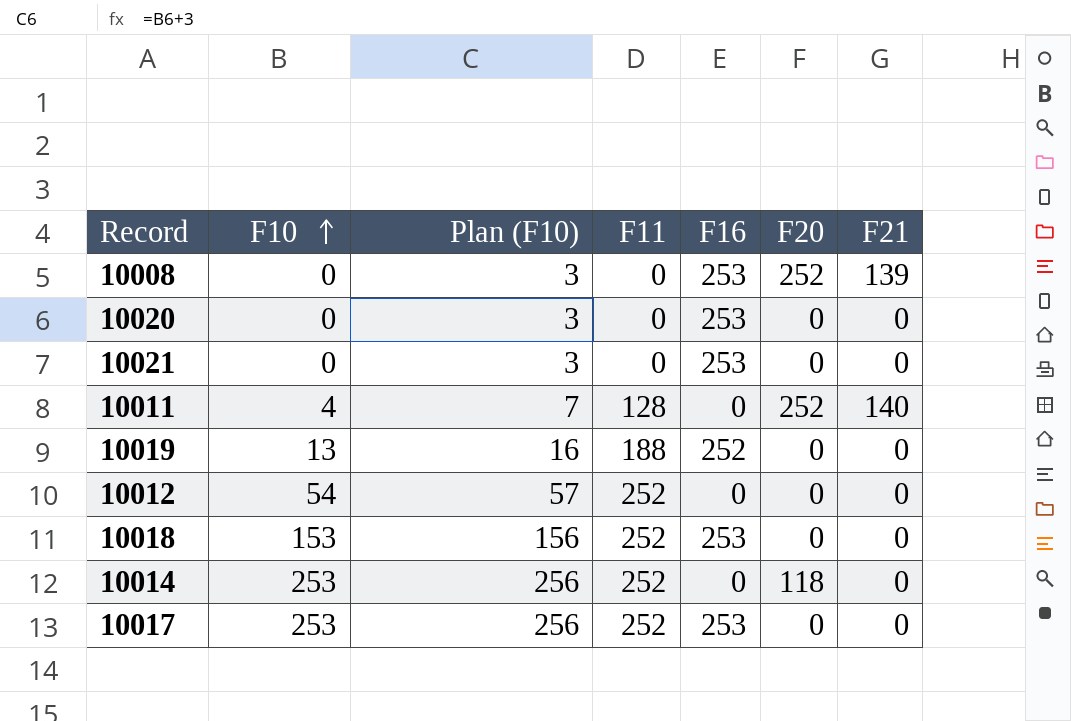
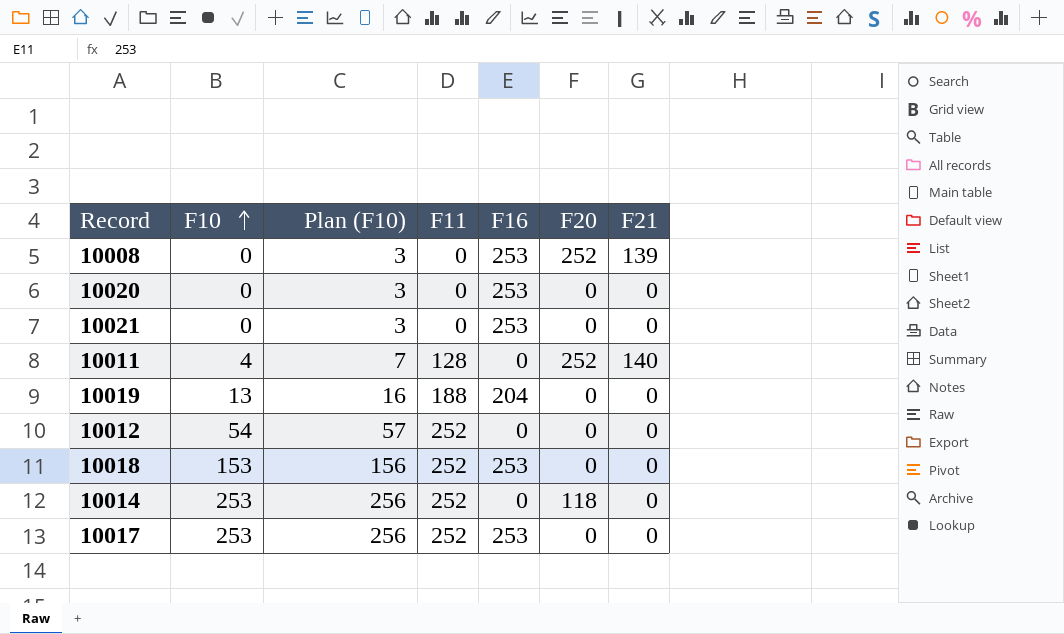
10019 | F16: 252 -> 204

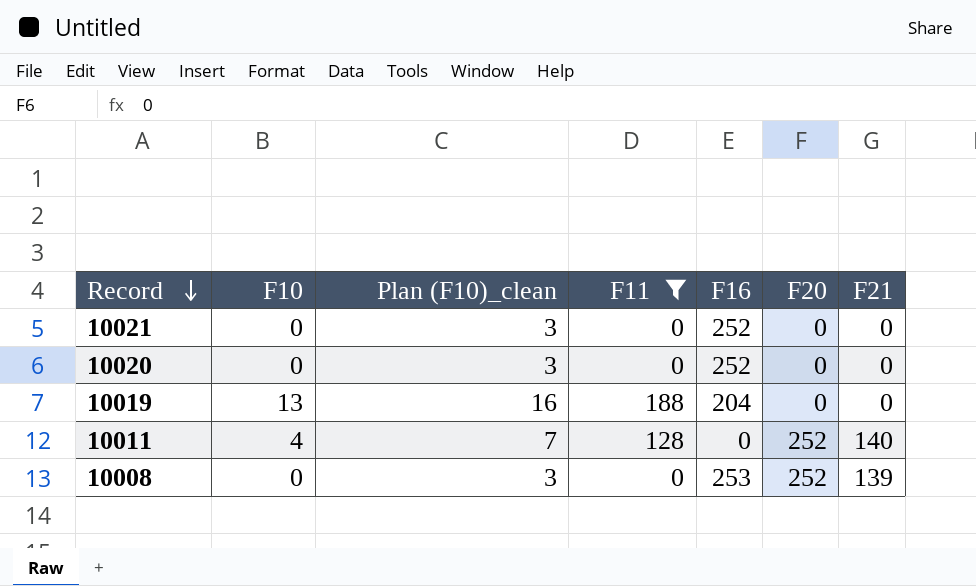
filter: none -> F11 != 252
row order: F10 ascending -> Record descending
column name: Plan (F10) -> Plan (F10)_clean
10021 | F16: 253 -> 252
10020 | F16: 253 -> 252

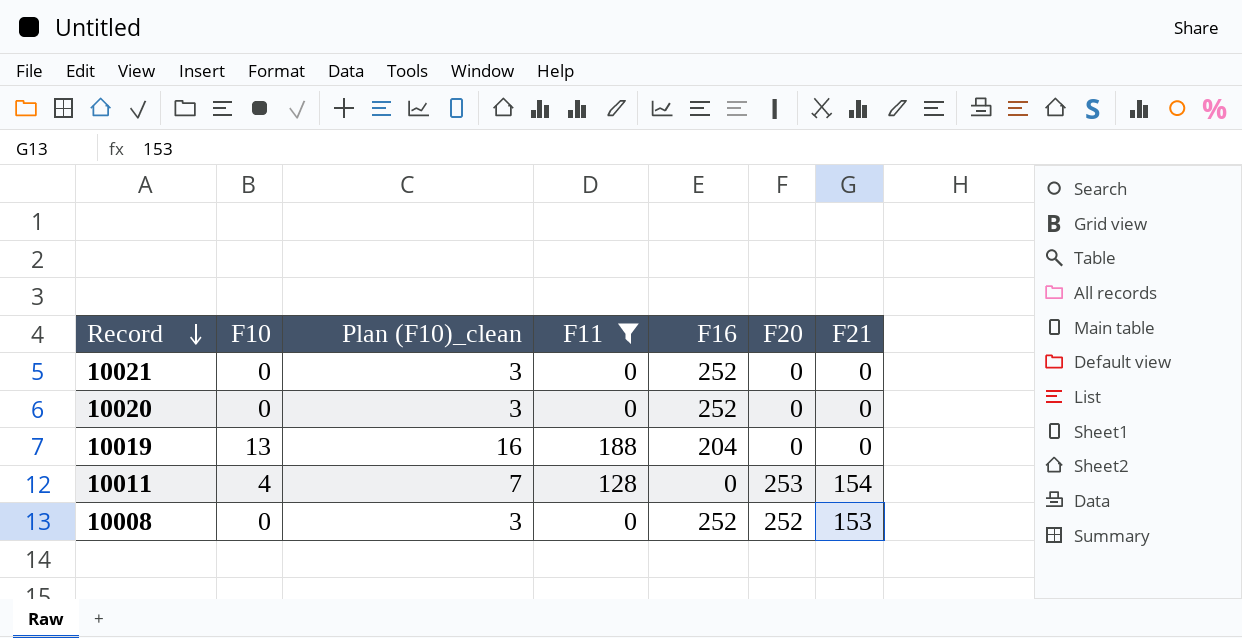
10011 | F20: 252 -> 253
10011 | F21: 140 -> 154
10008 | F16: 253 -> 252
10008 | F21: 139 -> 153

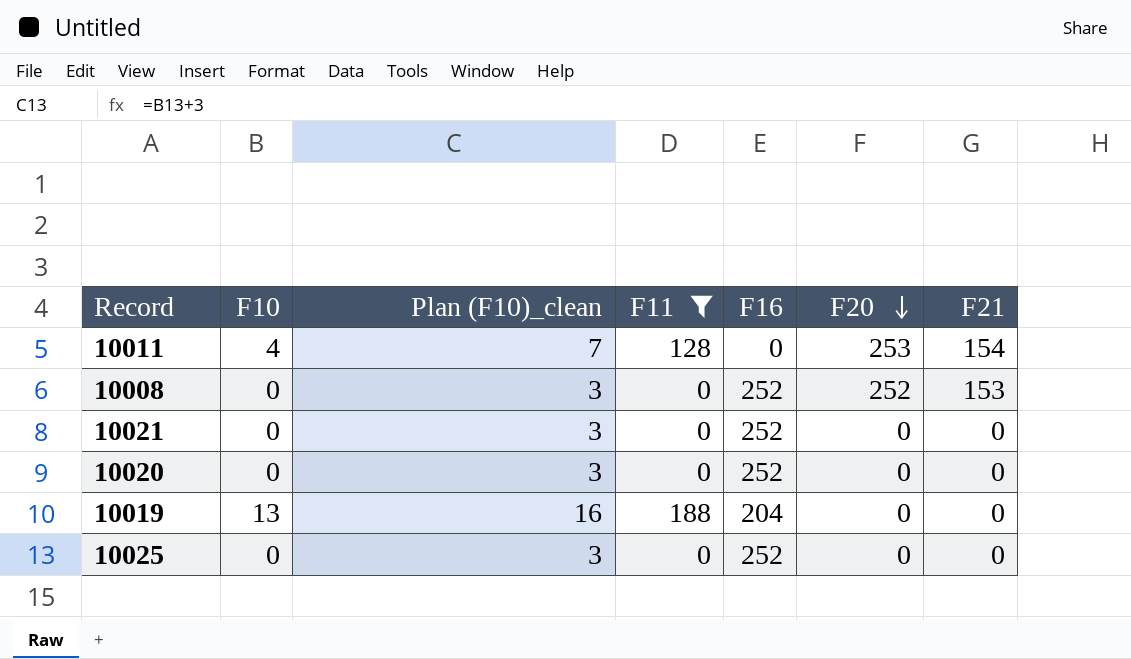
row order: Record descending -> F20 descending
row 10025: none -> 0 | 3 | 0 | 252 | 0 | 0

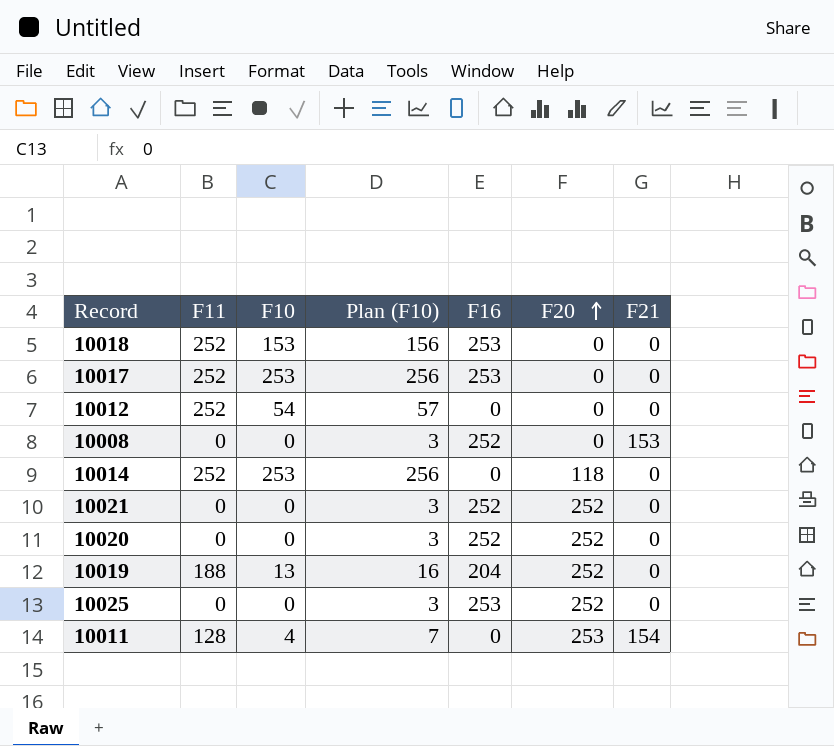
filter: F11 != 252 -> none
row order: F20 descending -> F20 ascending
column F11 | position: 4 -> 2
column name: Plan (F10)_clean -> Plan (F10)
10008 | F20: 252 -> 0
10021 | F20: 0 -> 252
10020 | F20: 0 -> 252
10019 | F20: 0 -> 252
10025 | F16: 252 -> 253
10025 | F20: 0 -> 252

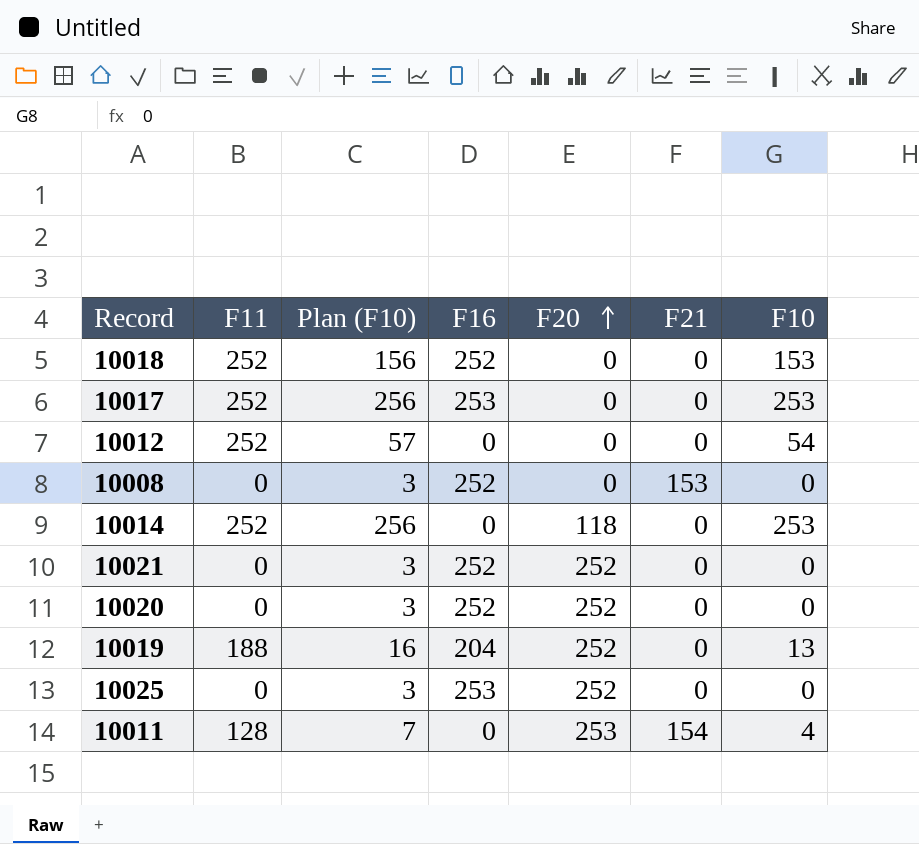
column F10 | position: 3 -> 7
10018 | F16: 253 -> 252

